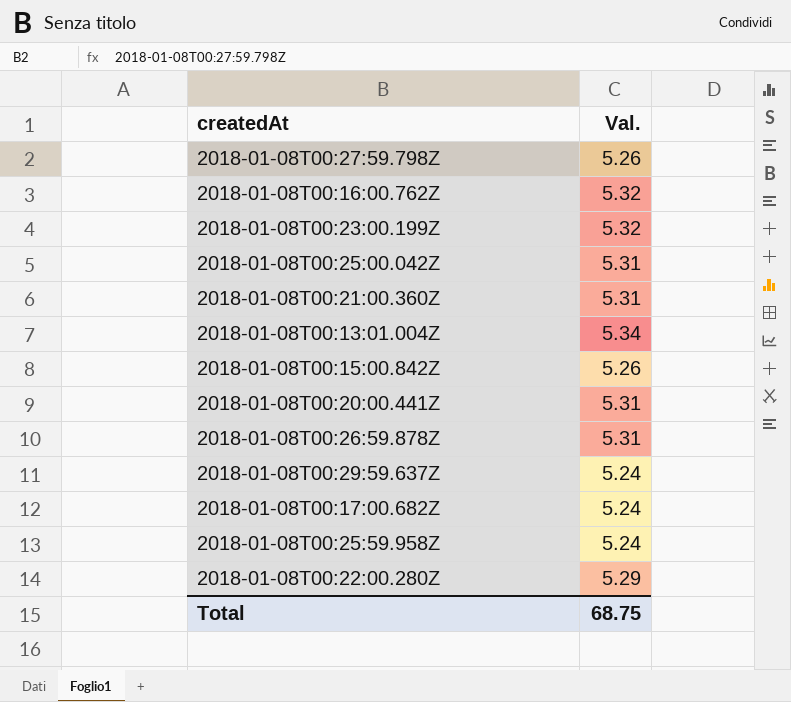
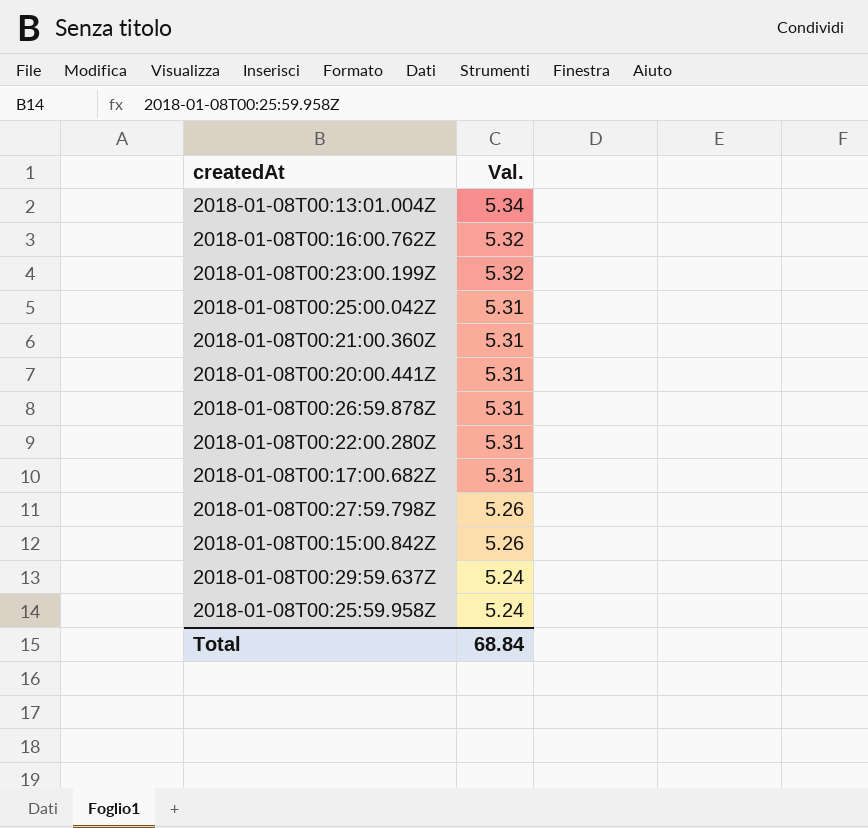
row order: none -> Val. descending
2018-01-08T00:22:00.280Z | Val.: 5.29 -> 5.31
2018-01-08T00:17:00.682Z | Val.: 5.24 -> 5.31
Total | Val.: 68.75 -> 68.84

